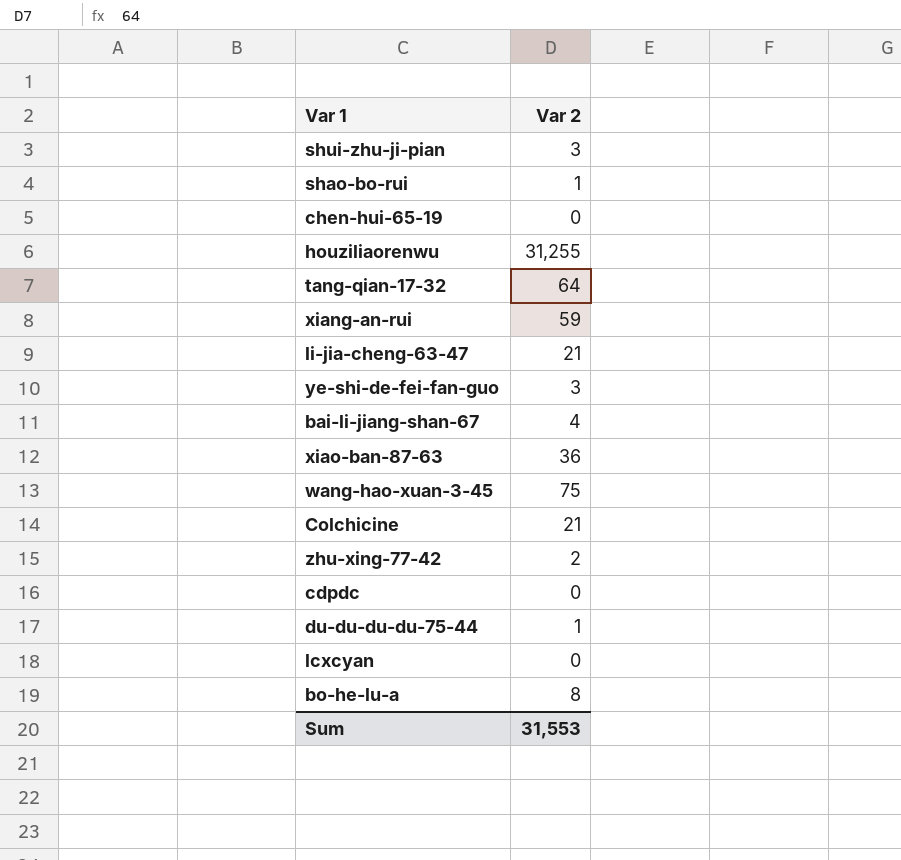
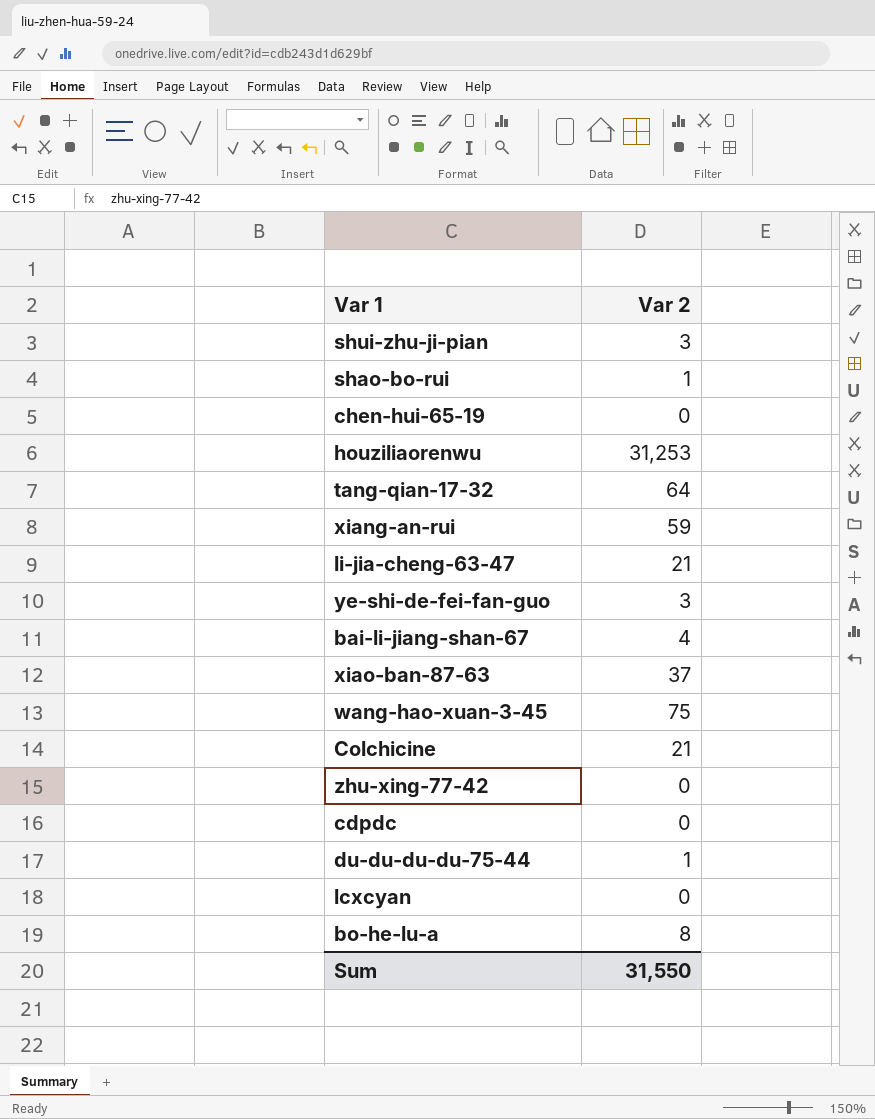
houziliaorenwu | Var 2: 31,255 -> 31,253
xiao-ban-87-63 | Var 2: 36 -> 37
zhu-xing-77-42 | Var 2: 2 -> 0
Sum | Var 2: 31,553 -> 31,550

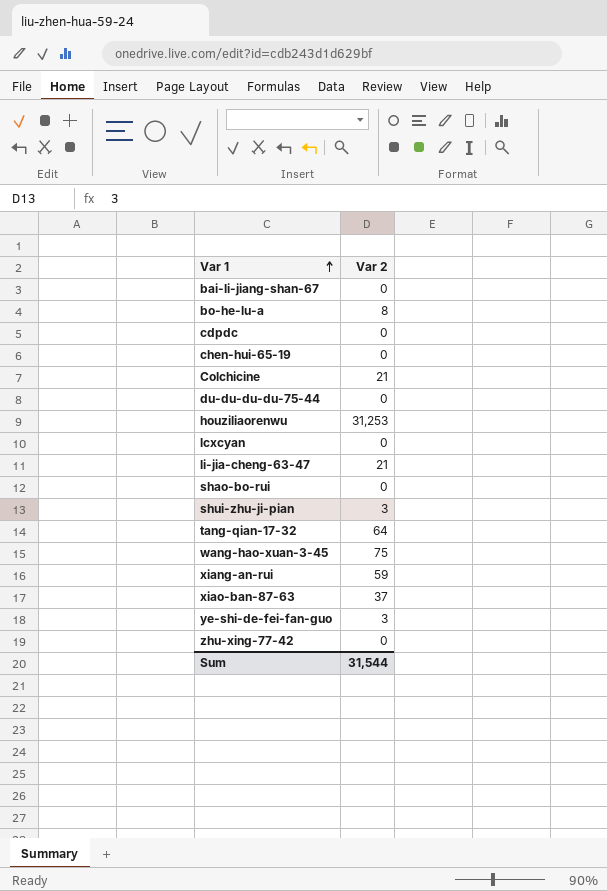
row order: none -> Var 1 ascending
bai-li-jiang-shan-67 | Var 2: 4 -> 0
du-du-du-du-75-44 | Var 2: 1 -> 0
shao-bo-rui | Var 2: 1 -> 0
Sum | Var 2: 31,550 -> 31,544

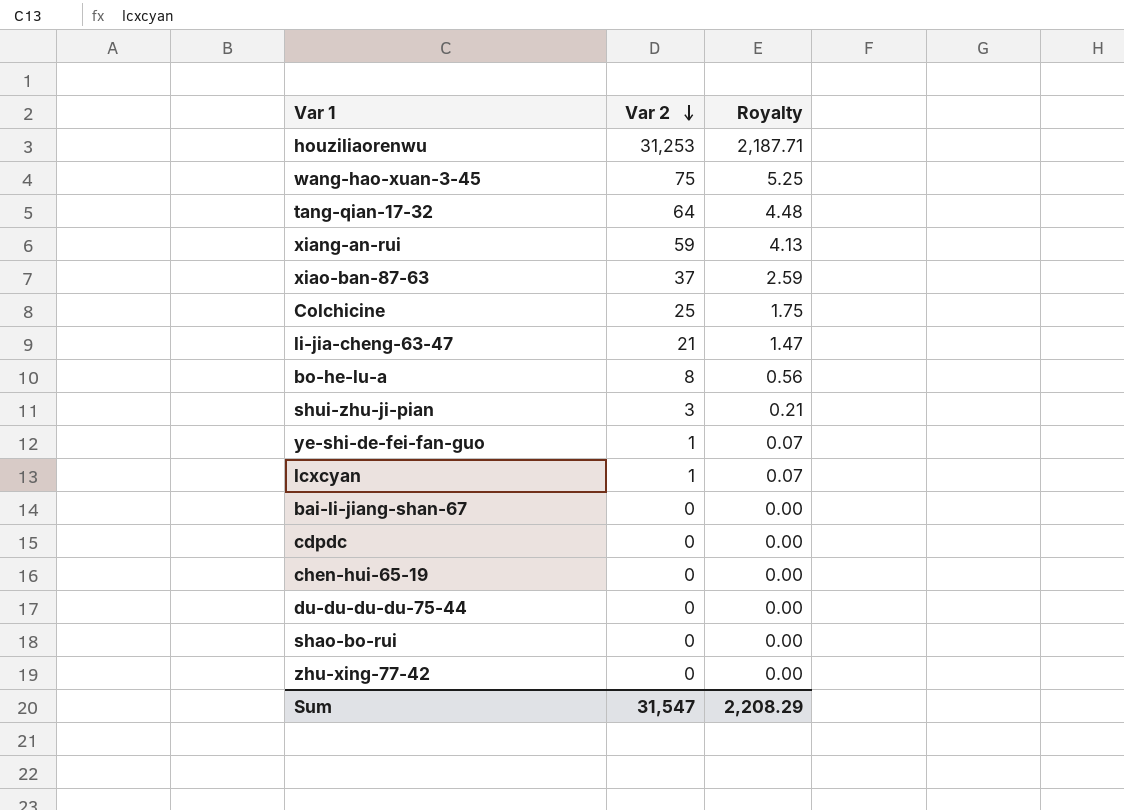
row order: Var 1 ascending -> Var 2 descending
column Royalty | formula: none -> [Var 2] * 0.07
Colchicine | Var 2: 21 -> 25
ye-shi-de-fei-fan-guo | Var 2: 3 -> 1
lcxcyan | Var 2: 0 -> 1
Sum | Var 2: 31,544 -> 31,547

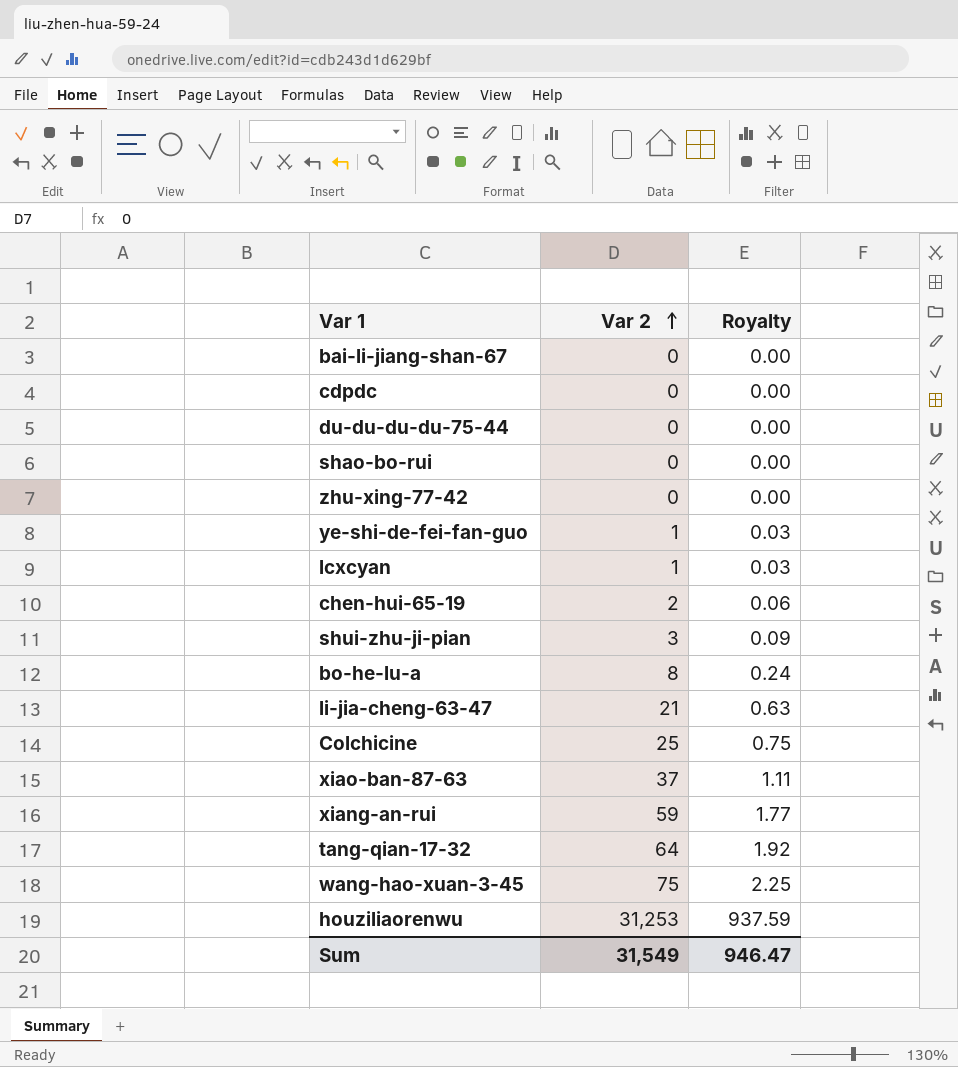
row order: Var 2 descending -> Var 2 ascending
column Royalty | formula: [Var 2] * 0.07 -> [Var 2] * 0.03
chen-hui-65-19 | Var 2: 0 -> 2
Sum | Var 2: 31,547 -> 31,549
Sum | Royalty: 2,208.29 -> 946.47

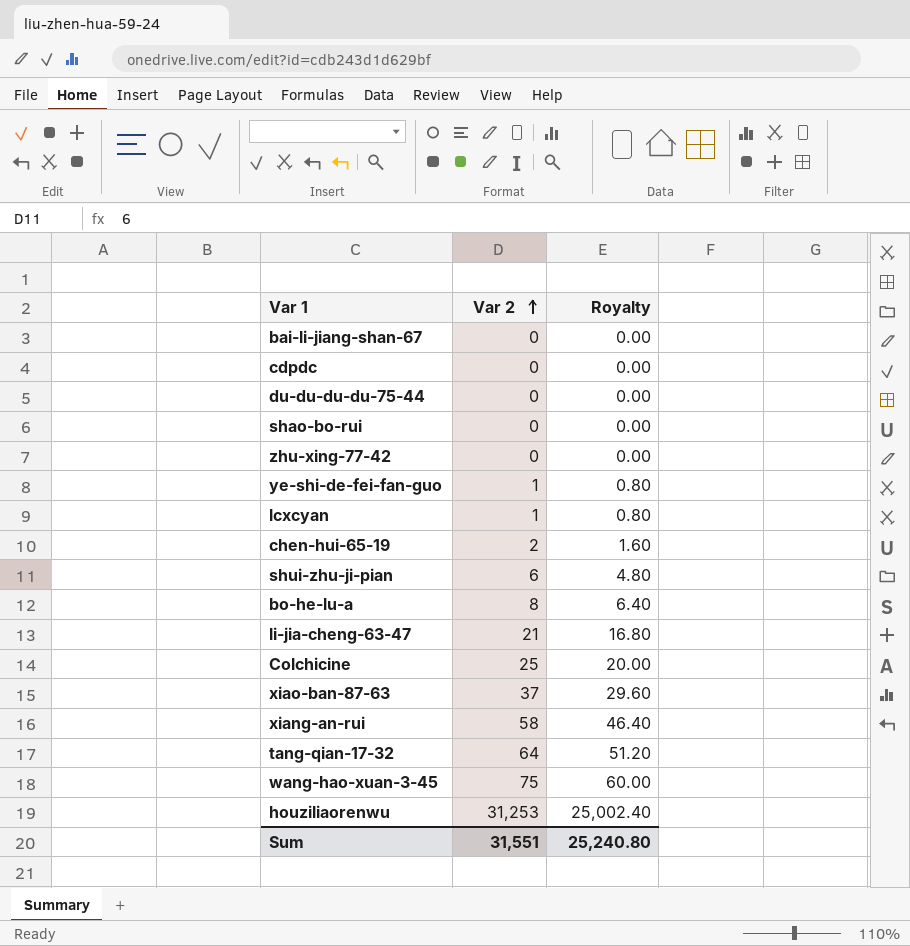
column Royalty | formula: [Var 2] * 0.03 -> [Var 2] * 0.8
shui-zhu-ji-pian | Var 2: 3 -> 6
xiang-an-rui | Var 2: 59 -> 58
Sum | Var 2: 31,549 -> 31,551
Sum | Royalty: 946.47 -> 25,240.80

